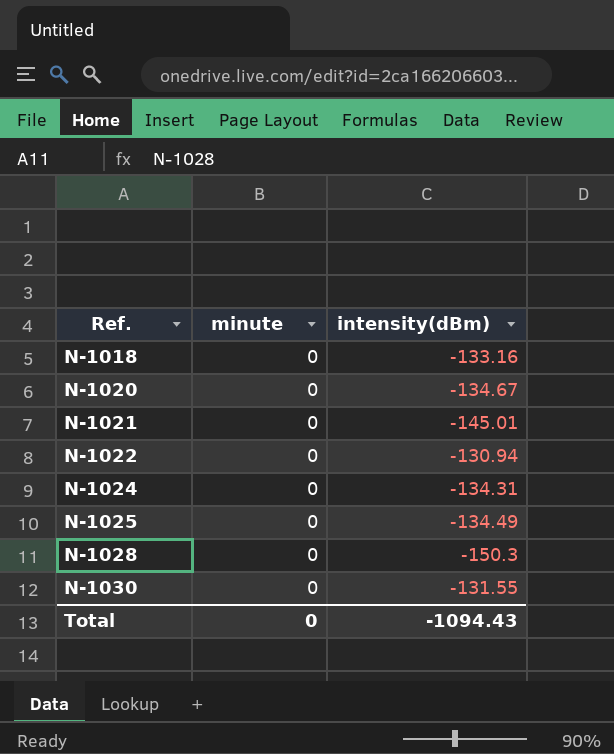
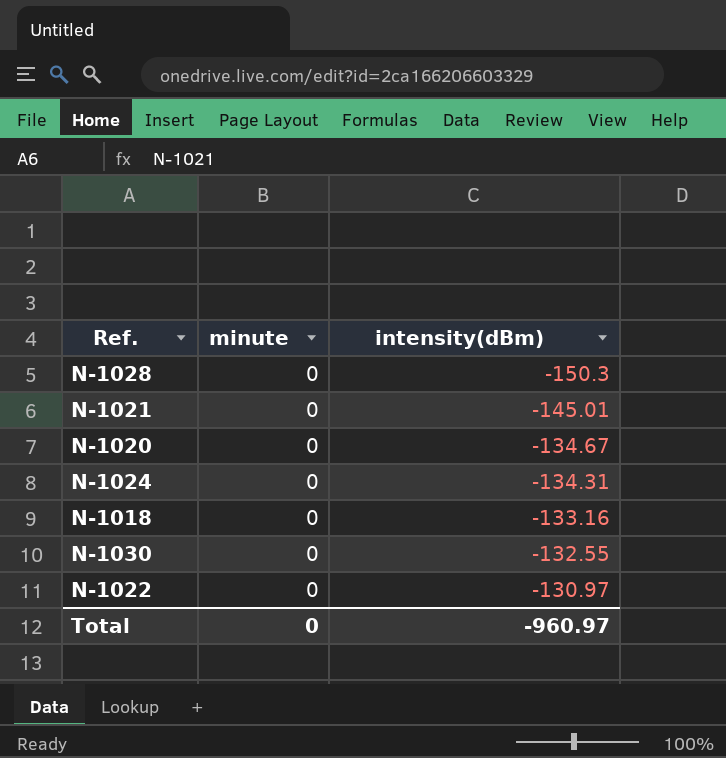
row order: Ref. ascending -> intensity(dBm) ascending
row N-1025: 0 | -134.49 -> none
N-1030 | intensity(dBm): -131.55 -> -132.55
N-1022 | intensity(dBm): -130.94 -> -130.97
Total | intensity(dBm): -1094.43 -> -960.97

